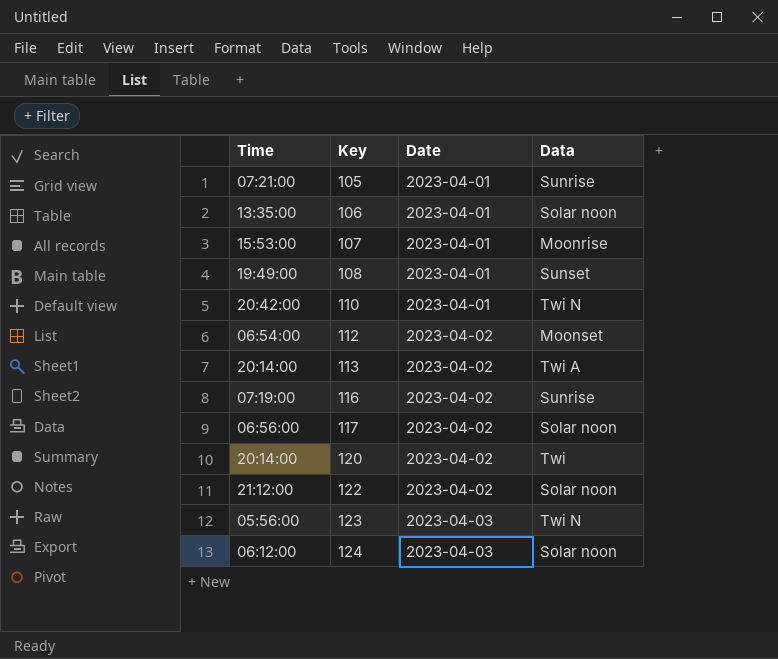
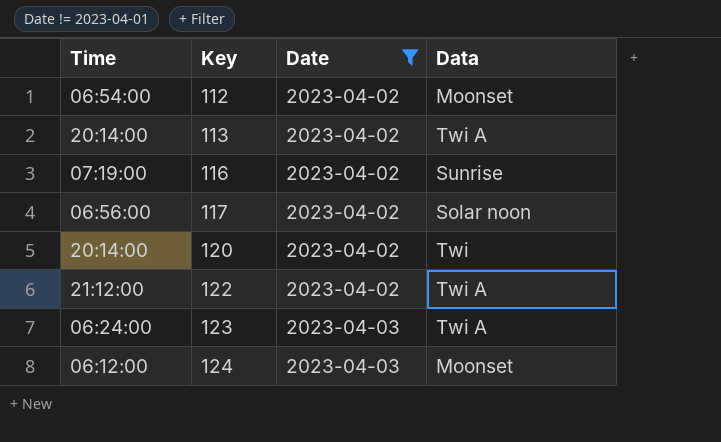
filter: none -> Date != 2023-04-01
122 | Data: Solar noon -> Twi A
123 | Time: 05:56:00 -> 06:24:00
123 | Data: Twi N -> Twi A
124 | Data: Solar noon -> Moonset

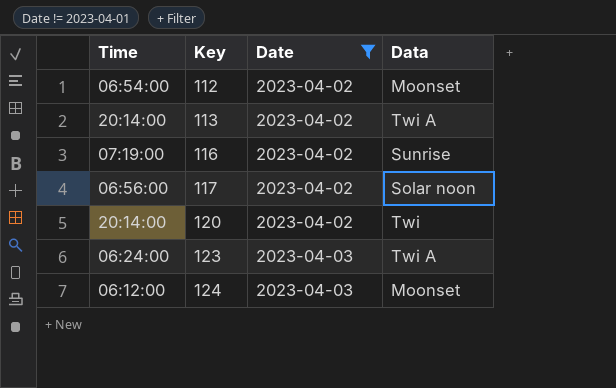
row 122: 21:12:00 | 2023-04-02 | Twi A -> none

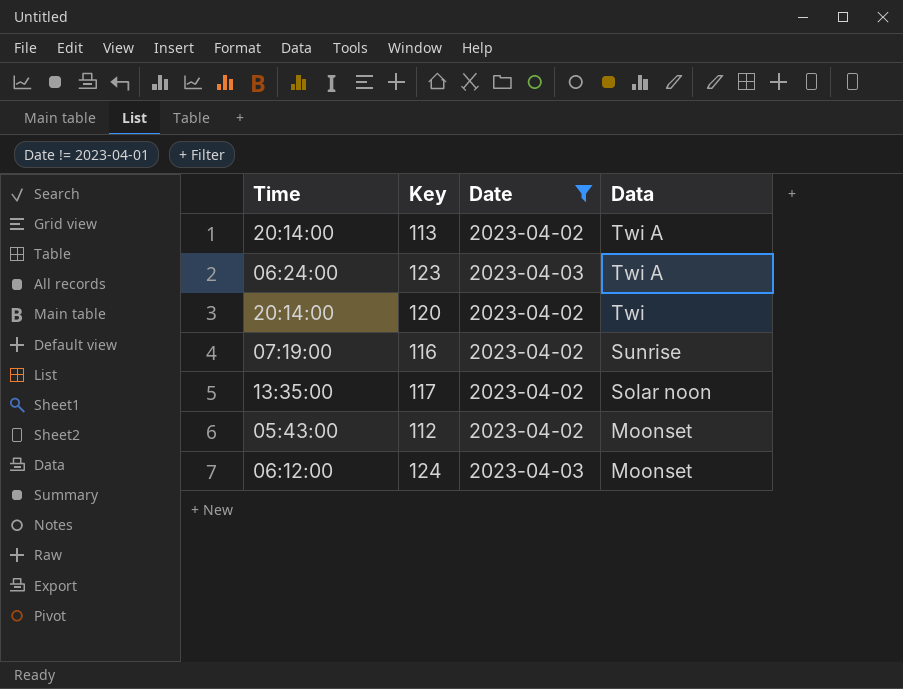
row order: Key ascending -> Data descending
117 | Time: 06:56:00 -> 13:35:00
112 | Time: 06:54:00 -> 05:43:00

